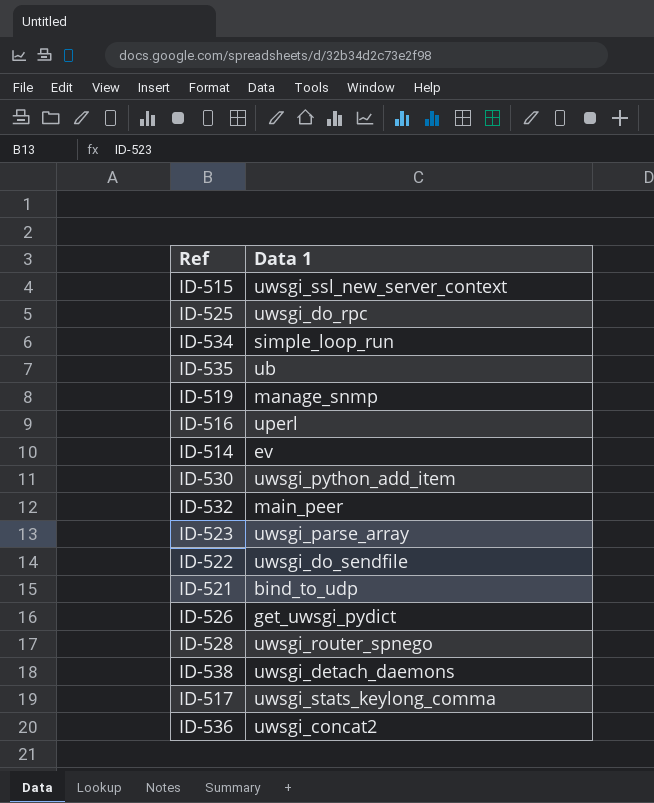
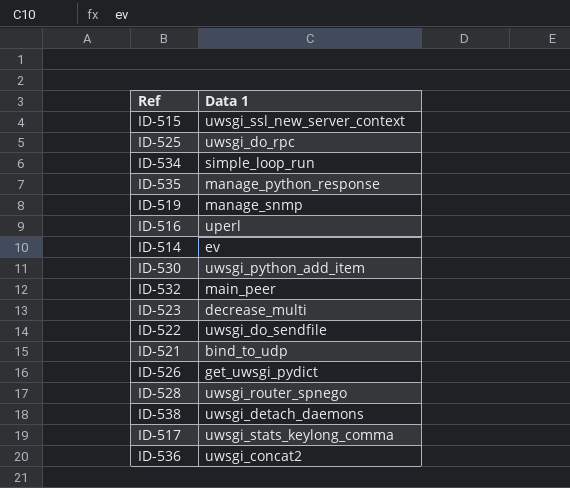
ID-535 | Data 1: ub -> manage_python_response
ID-523 | Data 1: uwsgi_parse_array -> decrease_multi

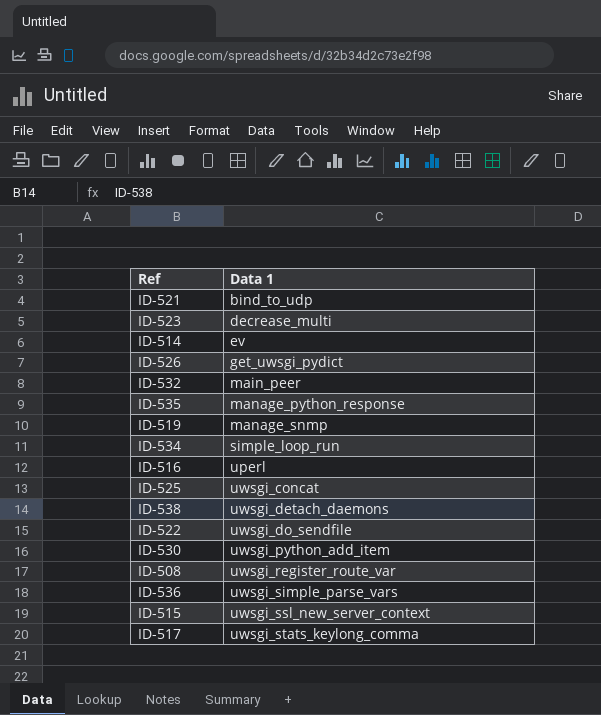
row order: none -> Data 1 ascending
row ID-528: uwsgi_router_spnego -> none
ID-525 | Data 1: uwsgi_do_rpc -> uwsgi_concat
row ID-508: none -> uwsgi_register_route_var
ID-536 | Data 1: uwsgi_concat2 -> uwsgi_simple_parse_vars

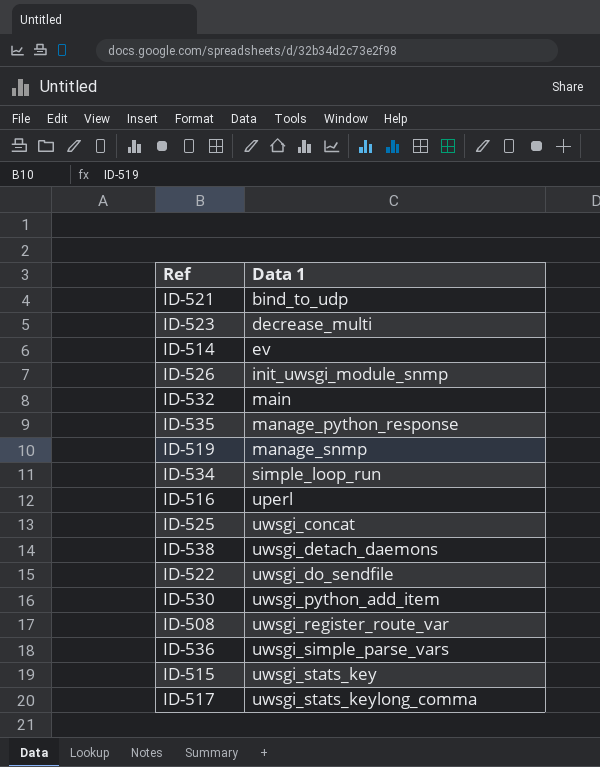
ID-526 | Data 1: get_uwsgi_pydict -> init_uwsgi_module_snmp
ID-532 | Data 1: main_peer -> main
ID-515 | Data 1: uwsgi_ssl_new_server_context -> uwsgi_stats_key

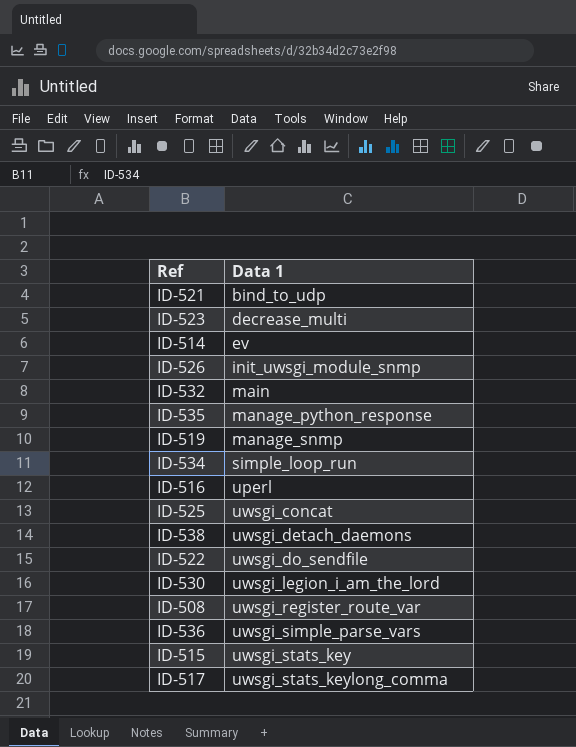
ID-530 | Data 1: uwsgi_python_add_item -> uwsgi_legion_i_am_the_lord

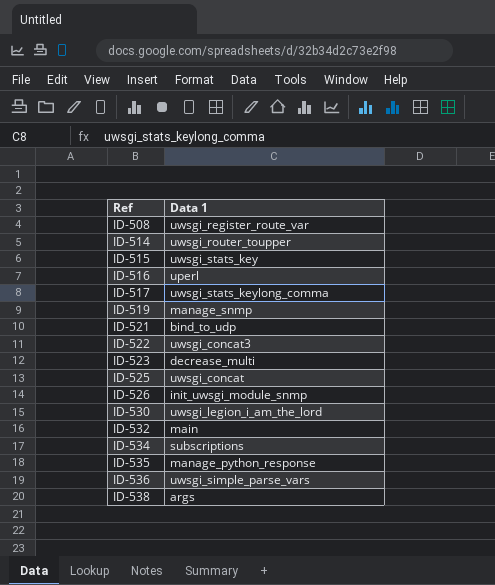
row order: Data 1 ascending -> Ref ascending
ID-514 | Data 1: ev -> uwsgi_router_toupper
ID-522 | Data 1: uwsgi_do_sendfile -> uwsgi_concat3
ID-534 | Data 1: simple_loop_run -> subscriptions
ID-538 | Data 1: uwsgi_detach_daemons -> args

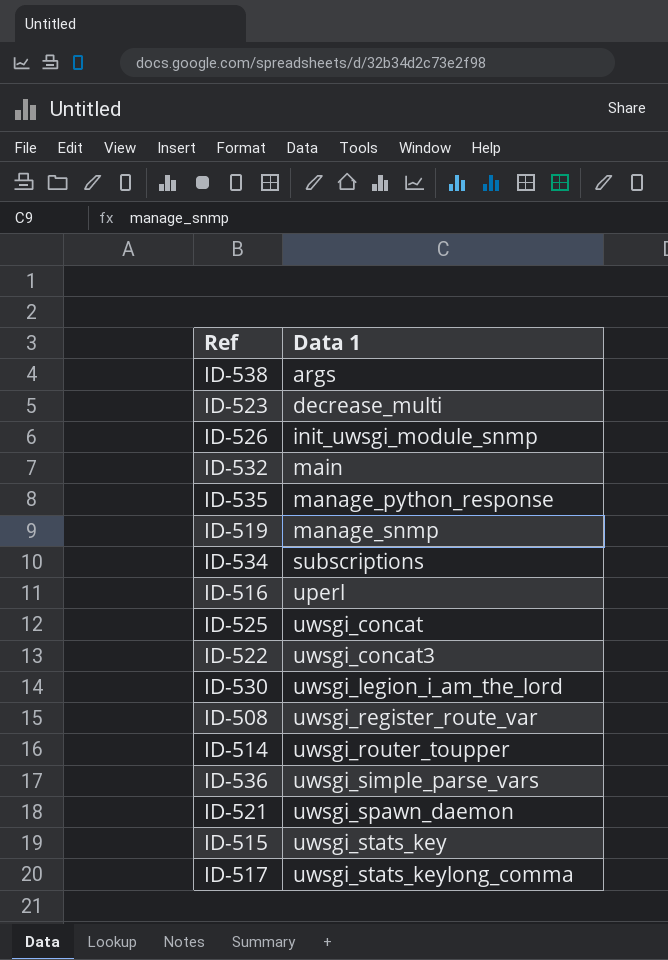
row order: Ref ascending -> Data 1 ascending
ID-521 | Data 1: bind_to_udp -> uwsgi_spawn_daemon

